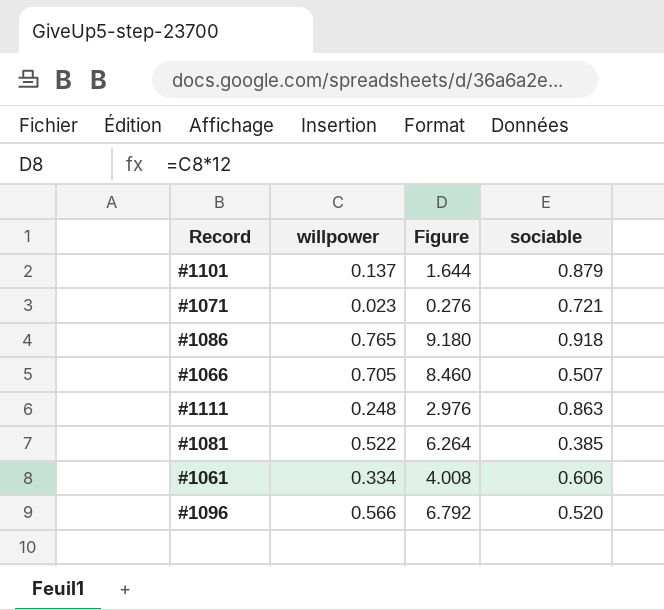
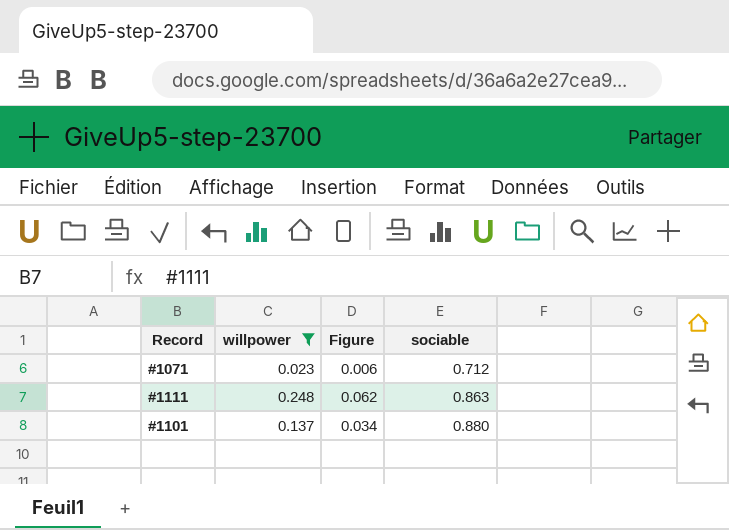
filter: none -> willpower <= 0.248
row order: none -> sociable ascending
column Figure | formula: [willpower] * 12 -> [willpower] * 0.25
#1071 | sociable: 0.721 -> 0.712
#1101 | sociable: 0.879 -> 0.880

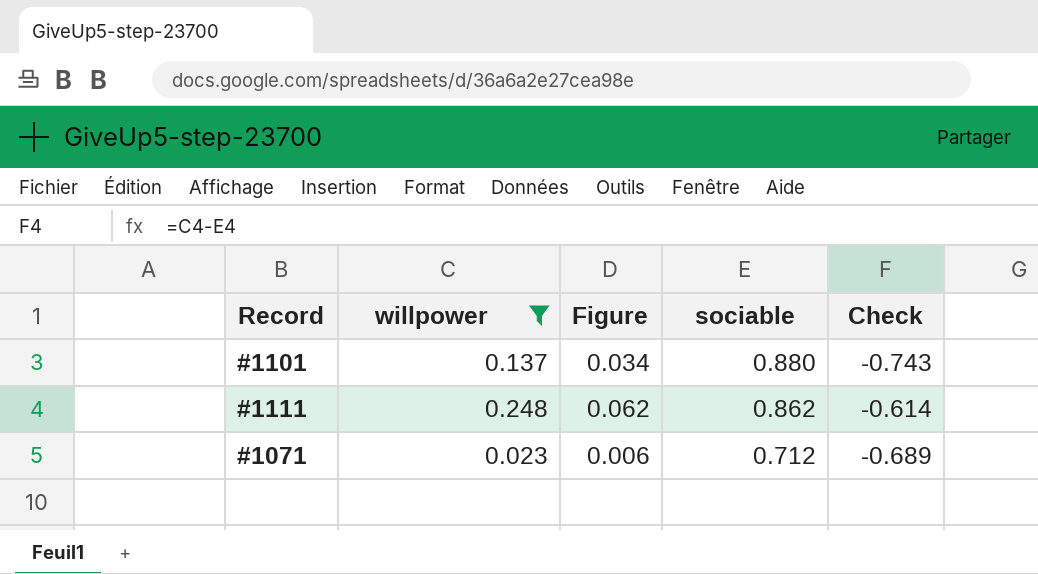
row order: sociable ascending -> sociable descending
column Check | formula: none -> [willpower] - [sociable]
#1111 | sociable: 0.863 -> 0.862

